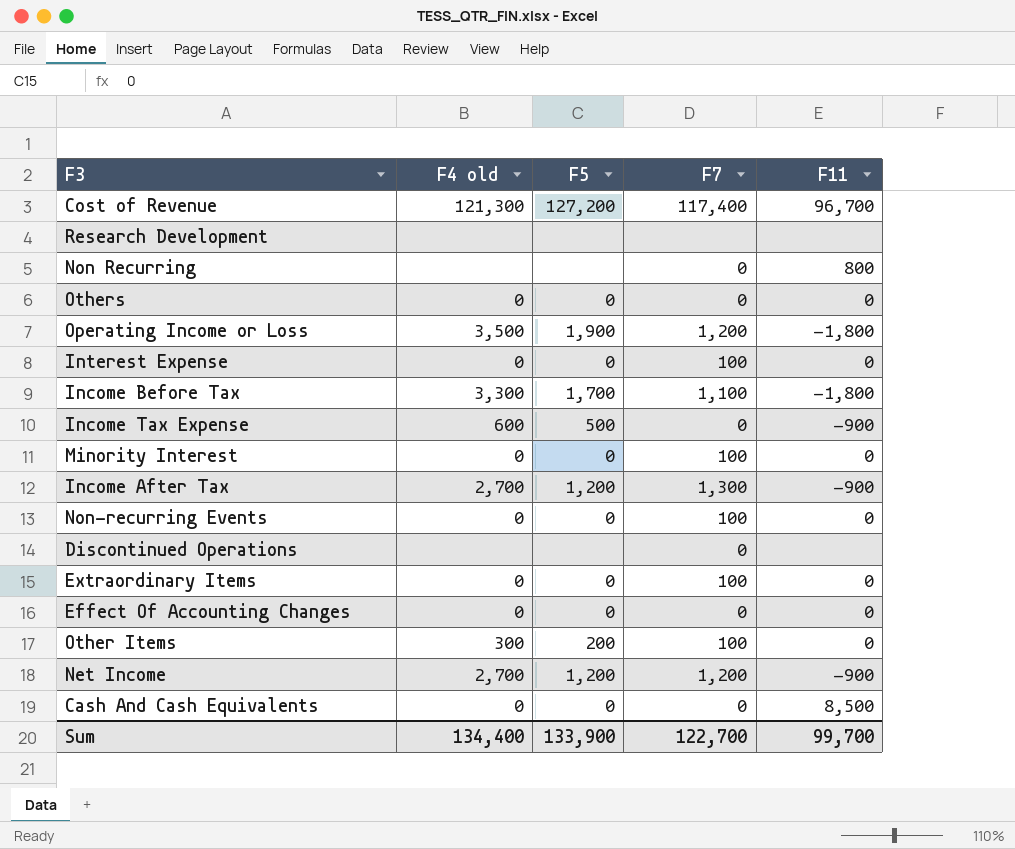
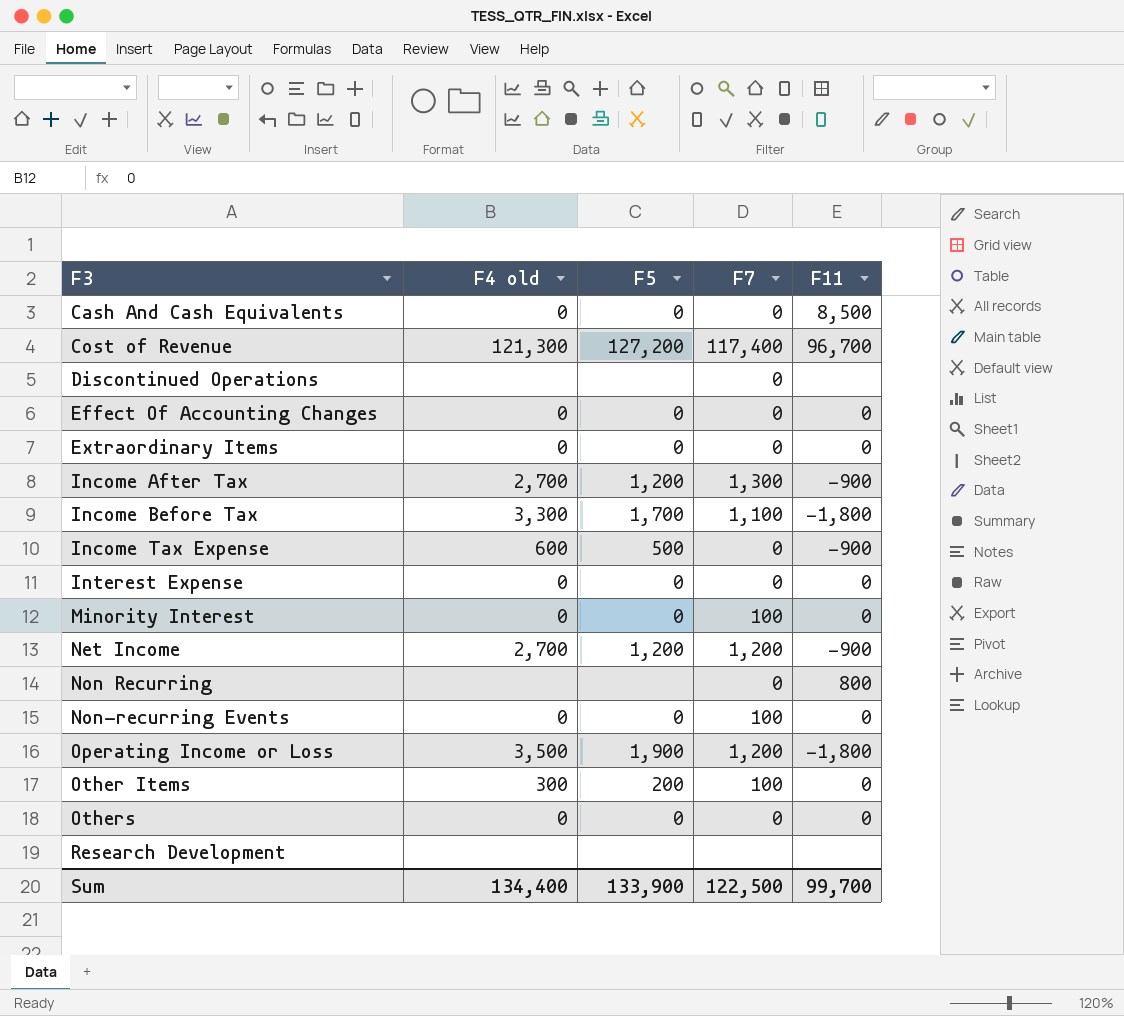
row order: none -> F3 ascending
Extraordinary Items | F7: 100 -> 0
Interest Expense | F7: 100 -> 0
Sum | F7: 122,700 -> 122,500

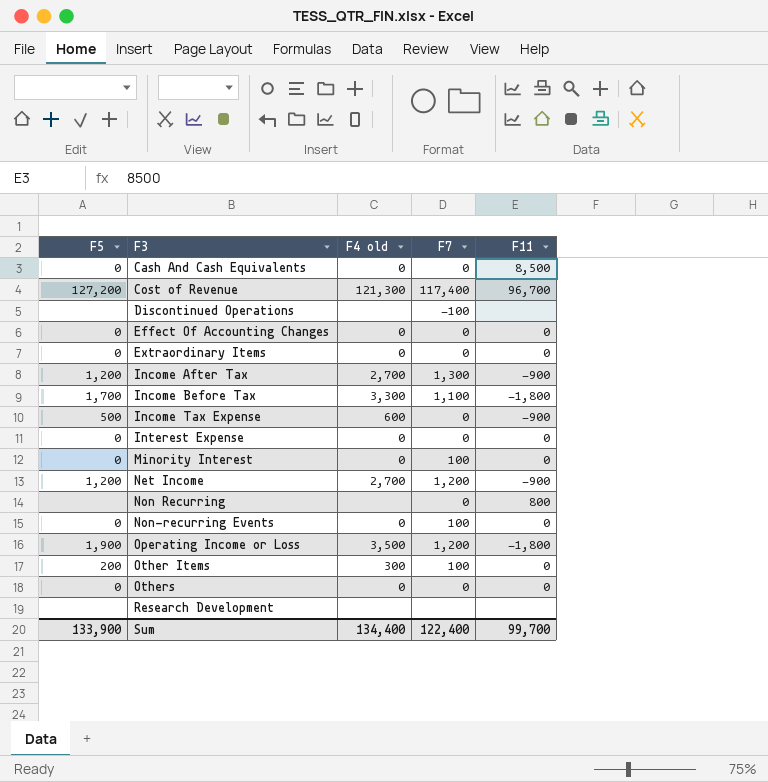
column F5 | position: 3 -> 1
Discontinued Operations | F7: 0 -> -100
Sum | F7: 122,500 -> 122,400

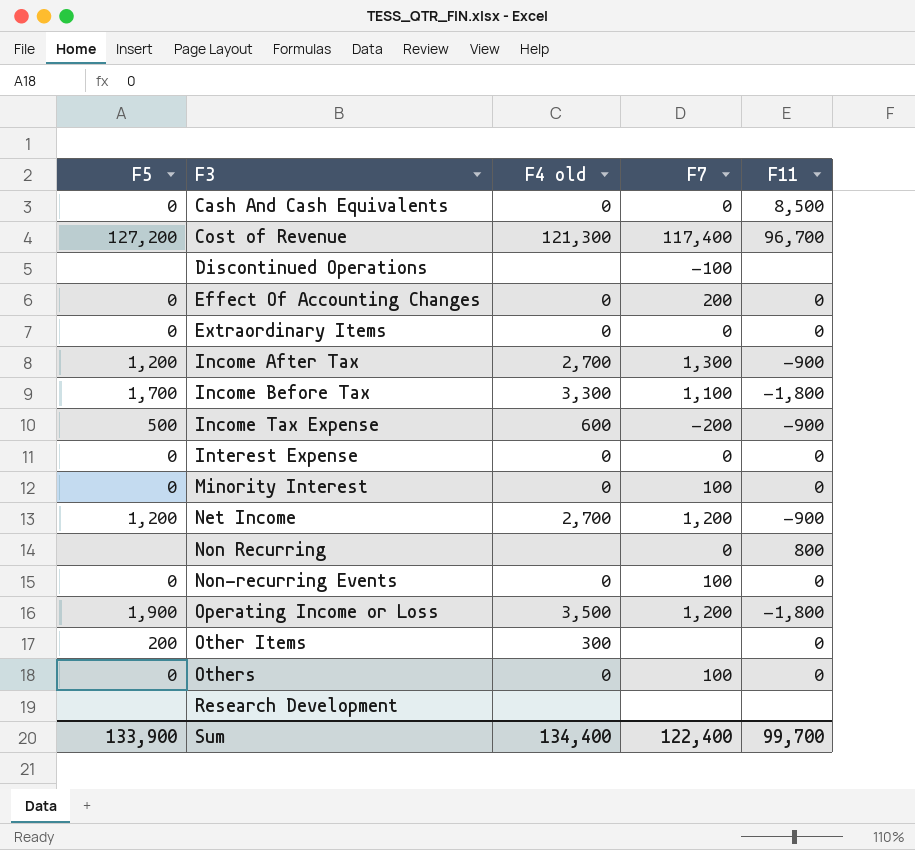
Effect Of Accounting Changes | F7: 0 -> 200
Income Tax Expense | F7: 0 -> -200
Other Items | F7: 100 -> none
Others | F7: 0 -> 100

